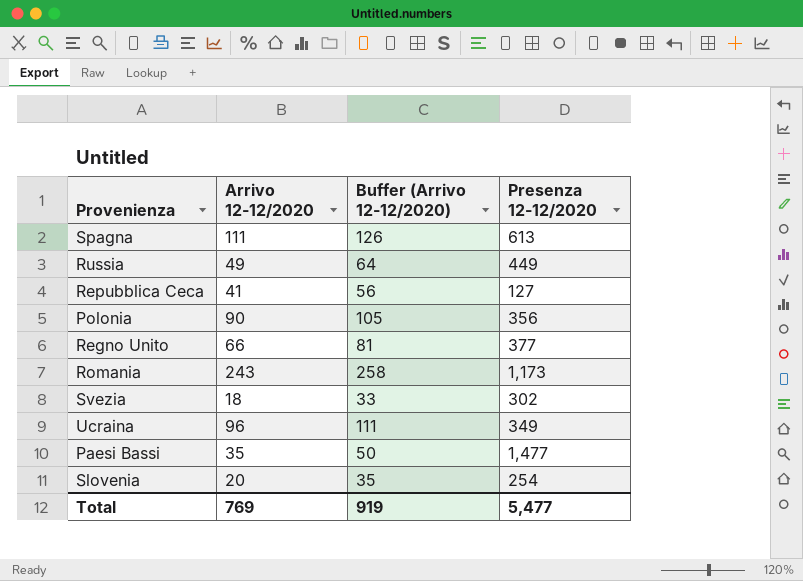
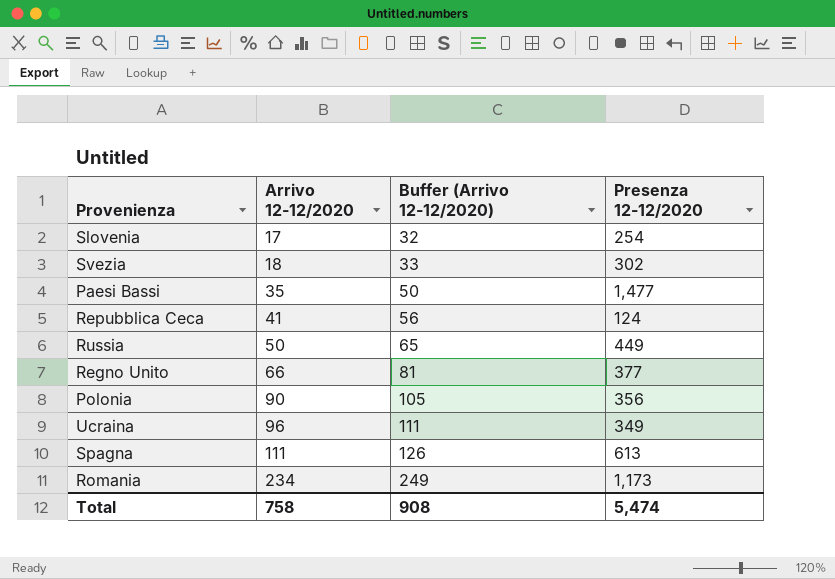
row order: none -> Arrivo 12-12/2020 ascending
Slovenia | Arrivo 12-12/2020: 20 -> 17
Slovenia | Buffer (Arrivo 12-12/2020): 35 -> 32
Repubblica Ceca | Presenza 12-12/2020: 127 -> 124
Russia | Arrivo 12-12/2020: 49 -> 50
Russia | Buffer (Arrivo 12-12/2020): 64 -> 65
Romania | Arrivo 12-12/2020: 243 -> 234
Romania | Buffer (Arrivo 12-12/2020): 258 -> 249
Total | Arrivo 12-12/2020: 769 -> 758
Total | Buffer (Arrivo 12-12/2020): 919 -> 908
Total | Presenza 12-12/2020: 5,477 -> 5,474

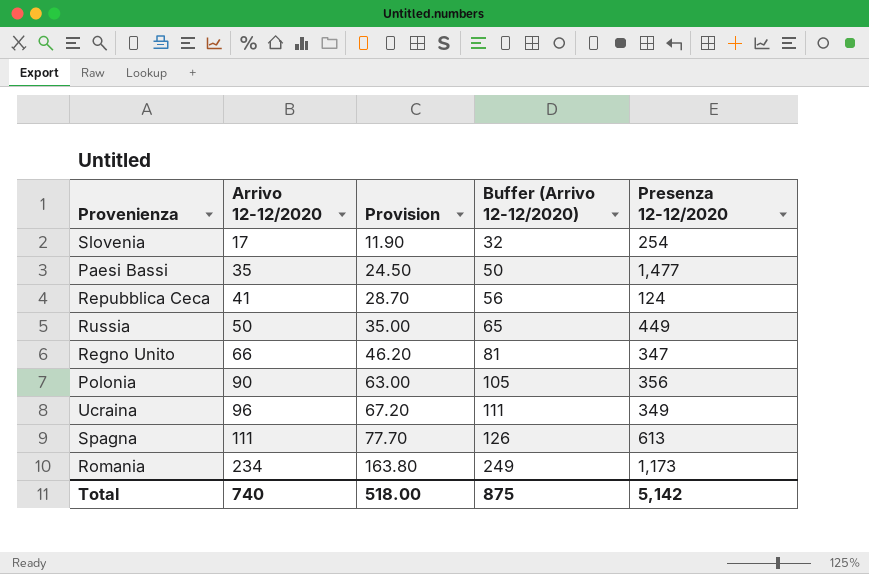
column Provision | formula: none -> [Arrivo 12-12/2020] * 0.7
row Svezia: 18 | 33 | 302 -> none
Regno Unito | Presenza 12-12/2020: 377 -> 347
Total | Arrivo 12-12/2020: 758 -> 740
Total | Buffer (Arrivo 12-12/2020): 908 -> 875
Total | Presenza 12-12/2020: 5,474 -> 5,142

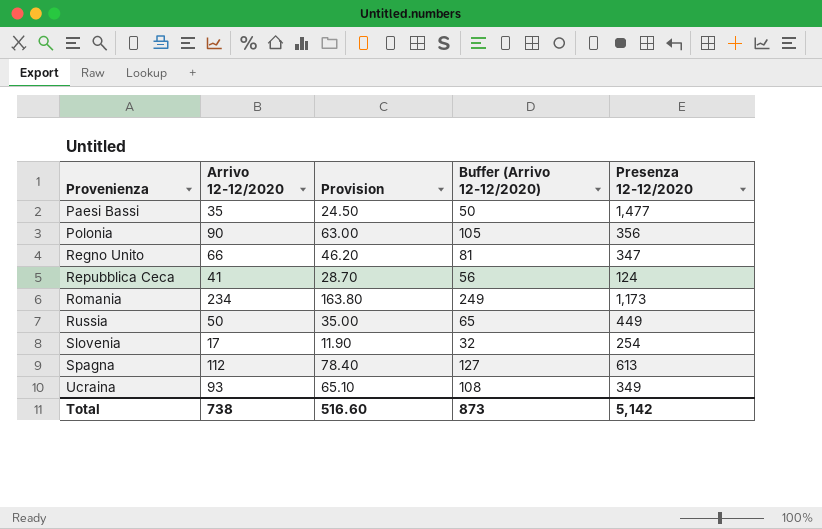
row order: Arrivo 12-12/2020 ascending -> Provenienza ascending
Spagna | Arrivo 12-12/2020: 111 -> 112
Spagna | Provision: 77.70 -> 78.40
Spagna | Buffer (Arrivo 12-12/2020): 126 -> 127
Ucraina | Arrivo 12-12/2020: 96 -> 93
Ucraina | Provision: 67.20 -> 65.10
Ucraina | Buffer (Arrivo 12-12/2020): 111 -> 108
Total | Arrivo 12-12/2020: 740 -> 738
Total | Provision: 518.00 -> 516.60
Total | Buffer (Arrivo 12-12/2020): 875 -> 873

